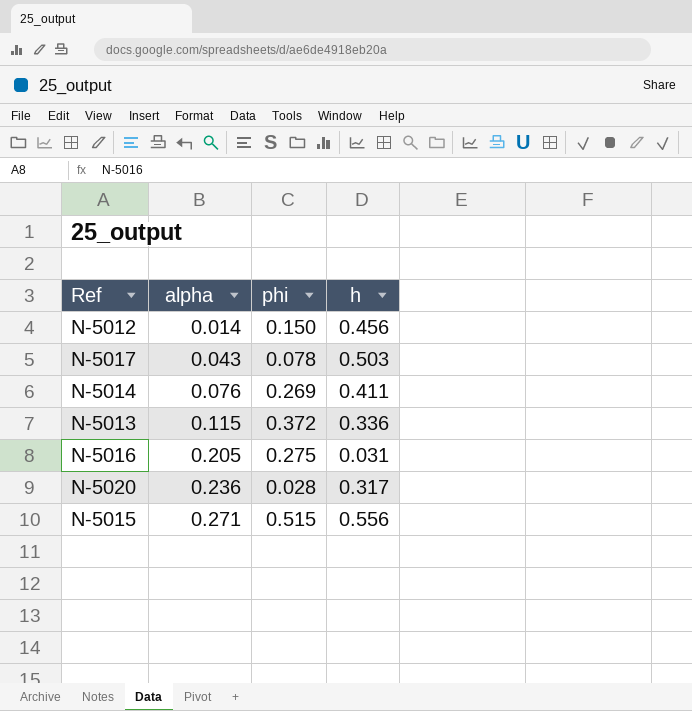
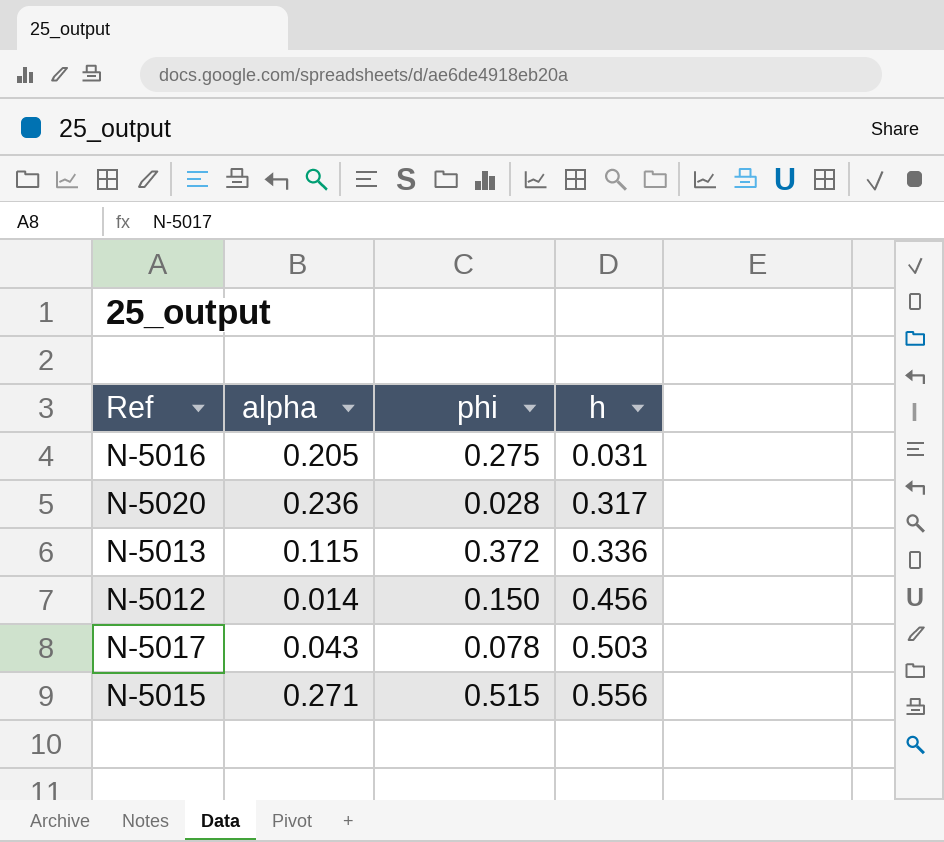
row order: alpha ascending -> h ascending
row N-5014: 0.076 | 0.269 | 0.411 -> none

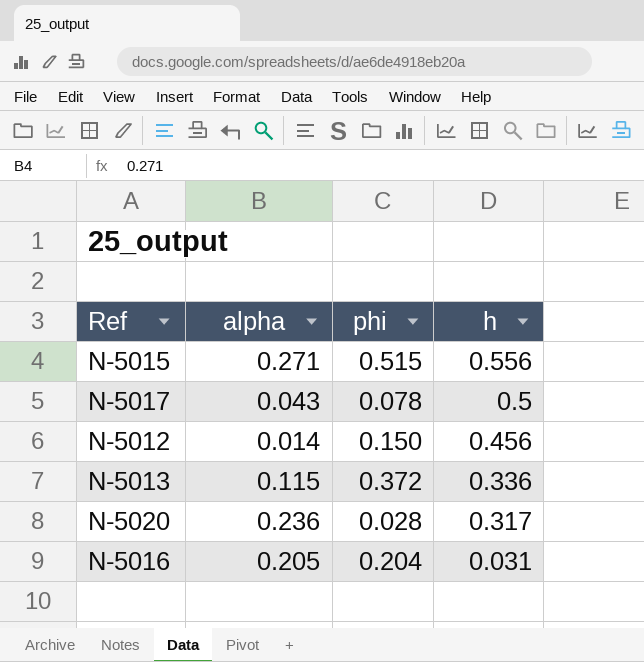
row order: h ascending -> h descending
N-5017 | h: 0.503 -> 0.5
N-5016 | phi: 0.275 -> 0.204

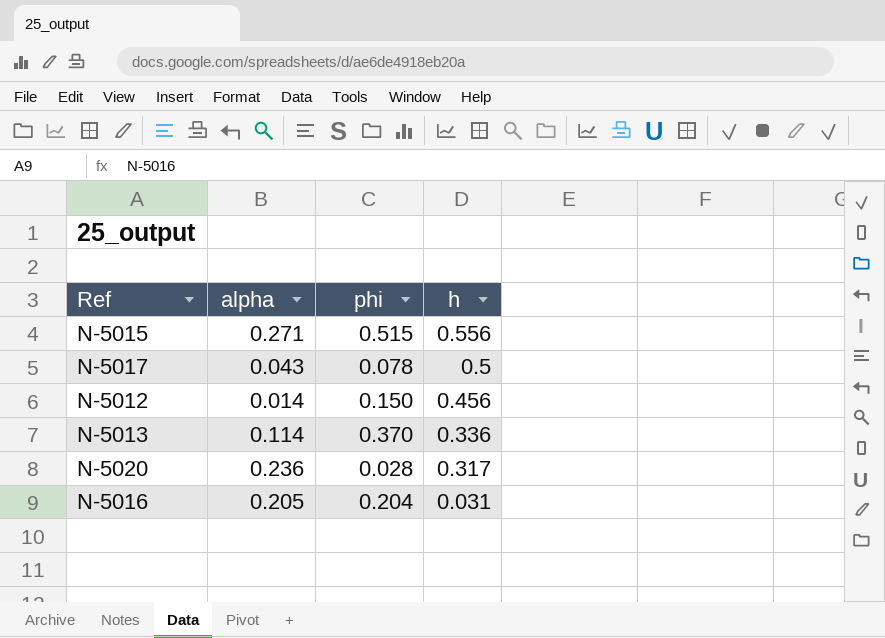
N-5013 | alpha: 0.115 -> 0.114
N-5013 | phi: 0.372 -> 0.370

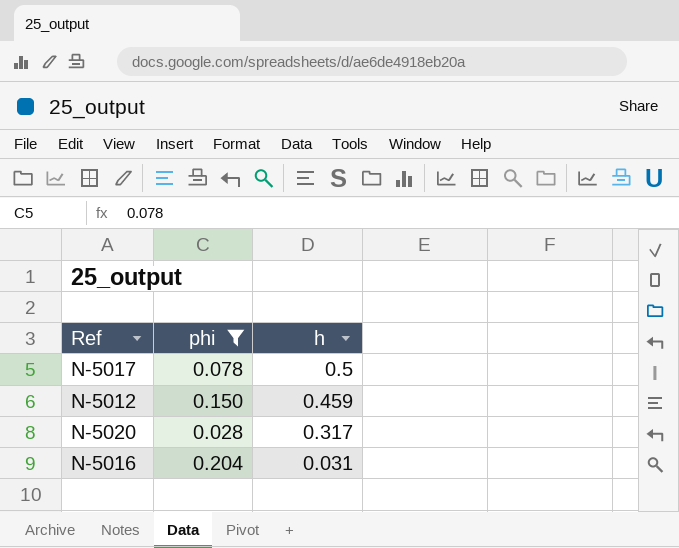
filter: none -> phi <= 0.204
column alpha | position: 2 -> none
N-5012 | h: 0.456 -> 0.459

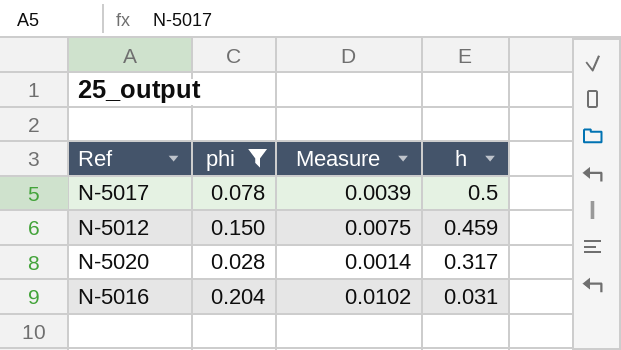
column Measure | formula: none -> [phi] * 0.05

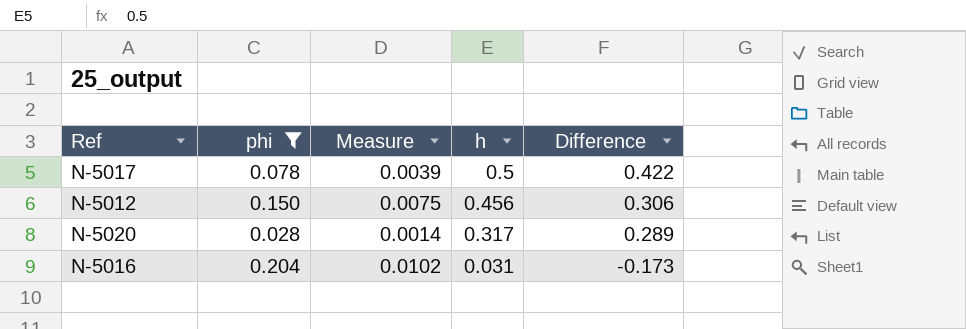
column Difference | formula: none -> [h] - [phi]
N-5012 | h: 0.459 -> 0.456

